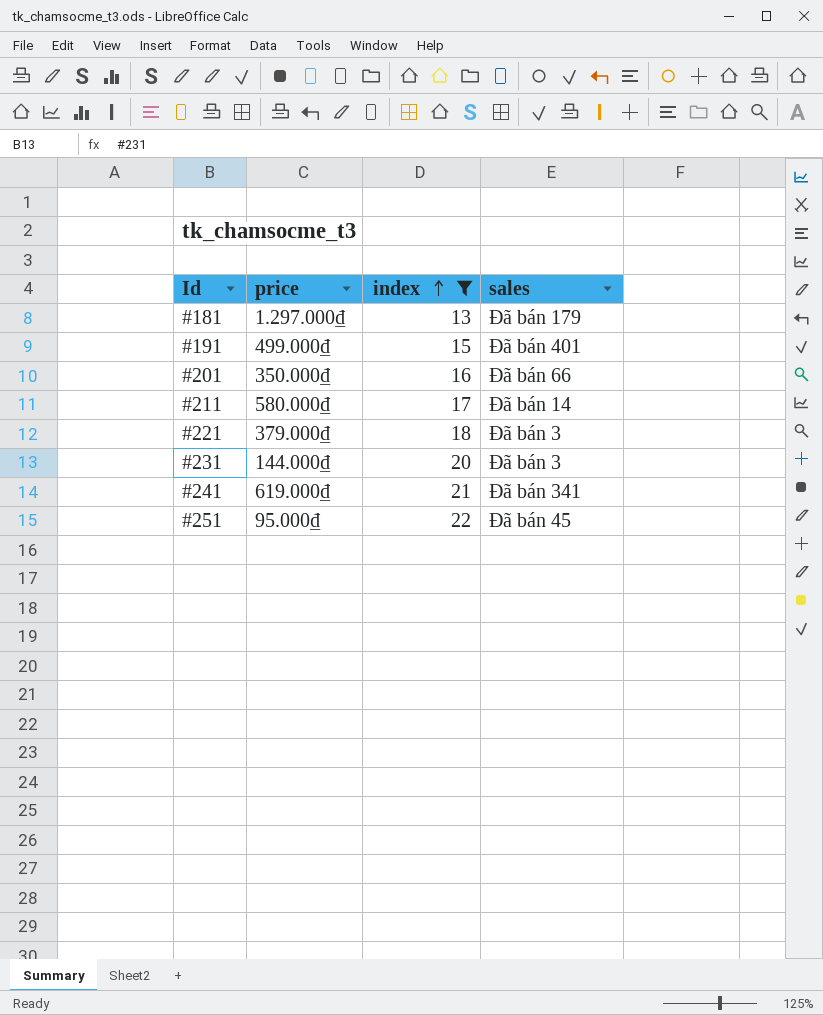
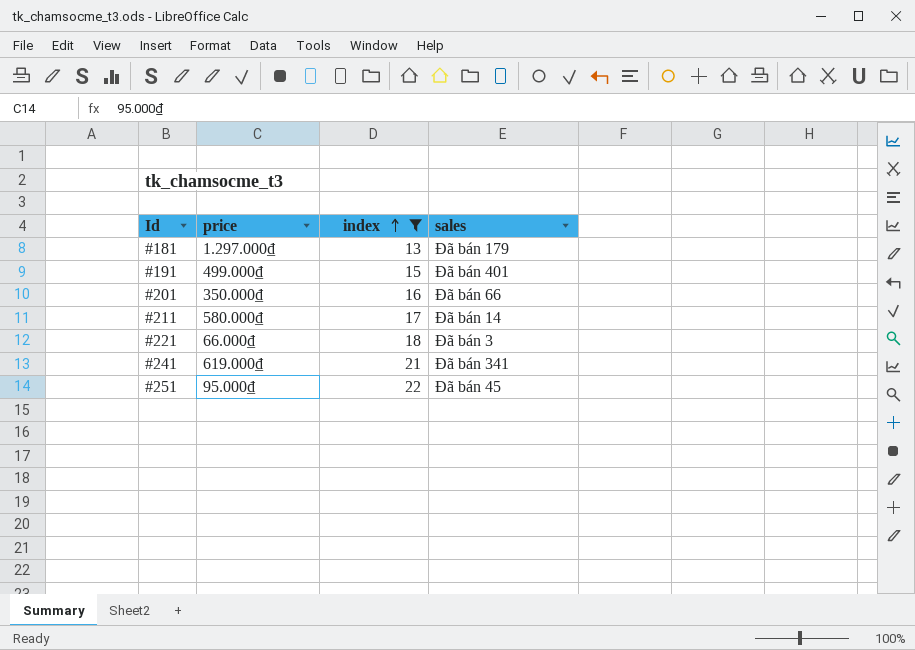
row #231: 144.000₫ | 20 | Đã bán 3 -> none
#221 | price: 379.000₫ -> 66.000₫

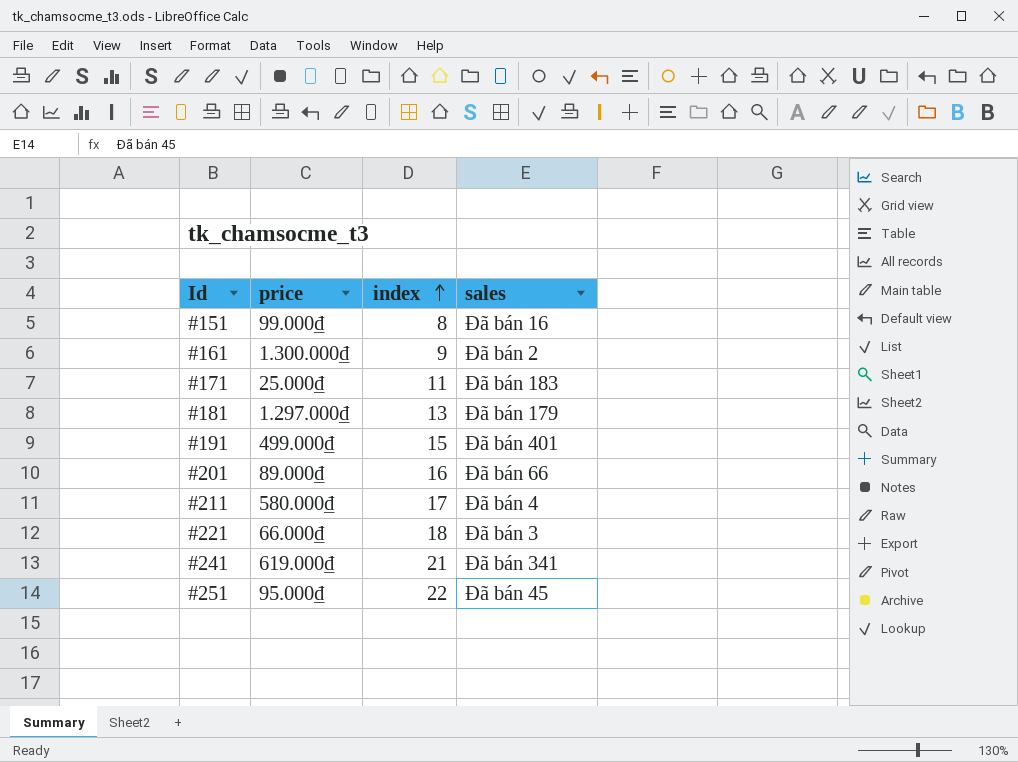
filter: index >= 13 -> none
#201 | price: 350.000₫ -> 89.000₫
#211 | sales: Đã bán 14 -> Đã bán 4

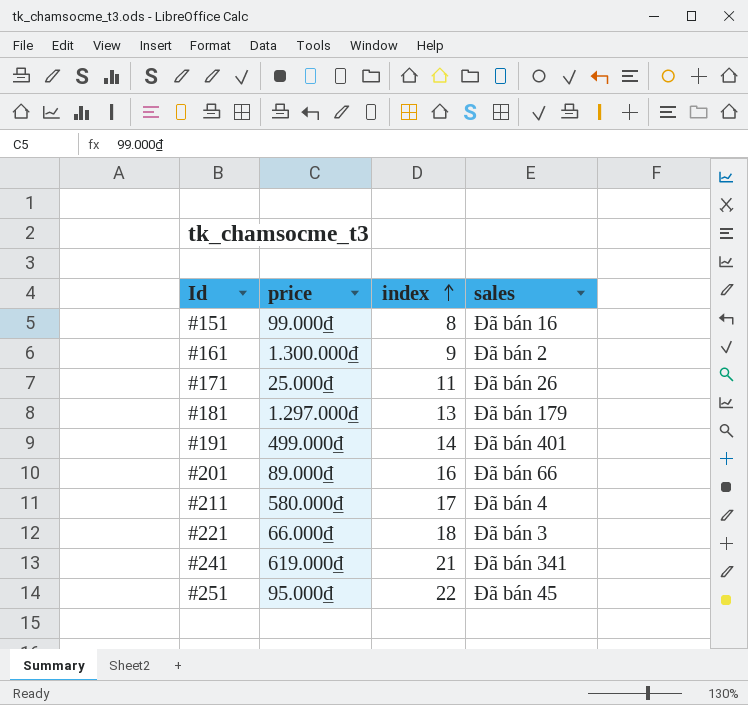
#171 | sales: Đã bán 183 -> Đã bán 26
#191 | index: 15 -> 14

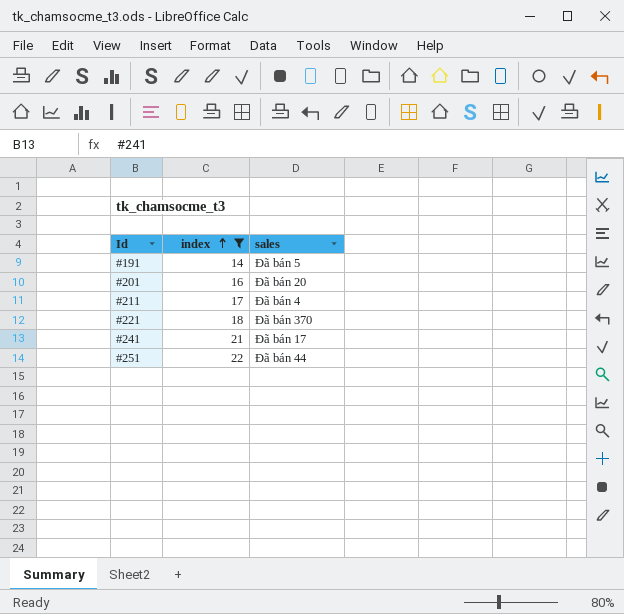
filter: none -> index >= 14
column price | position: 2 -> none
#191 | sales: Đã bán 401 -> Đã bán 5
#201 | sales: Đã bán 66 -> Đã bán 20
#221 | sales: Đã bán 3 -> Đã bán 370
#241 | sales: Đã bán 341 -> Đã bán 17
#251 | sales: Đã bán 45 -> Đã bán 44

